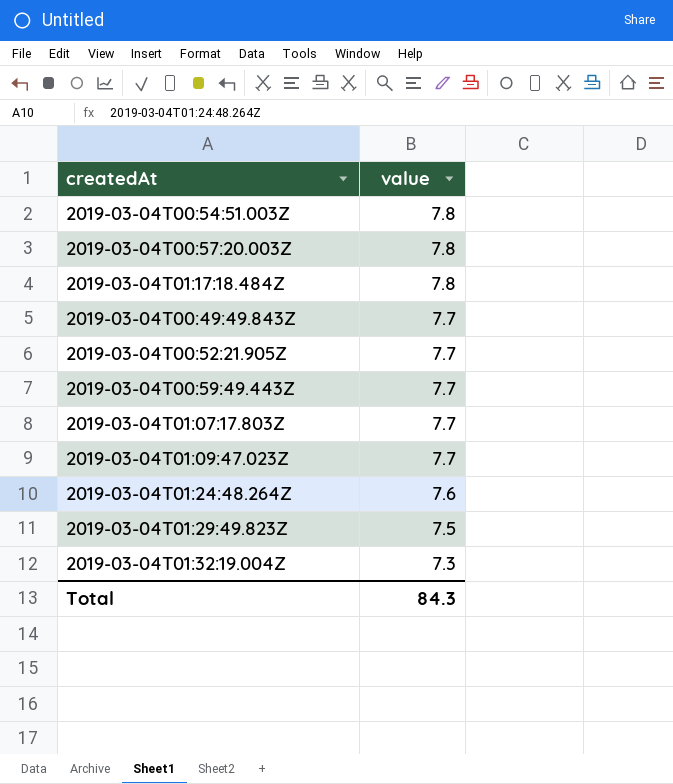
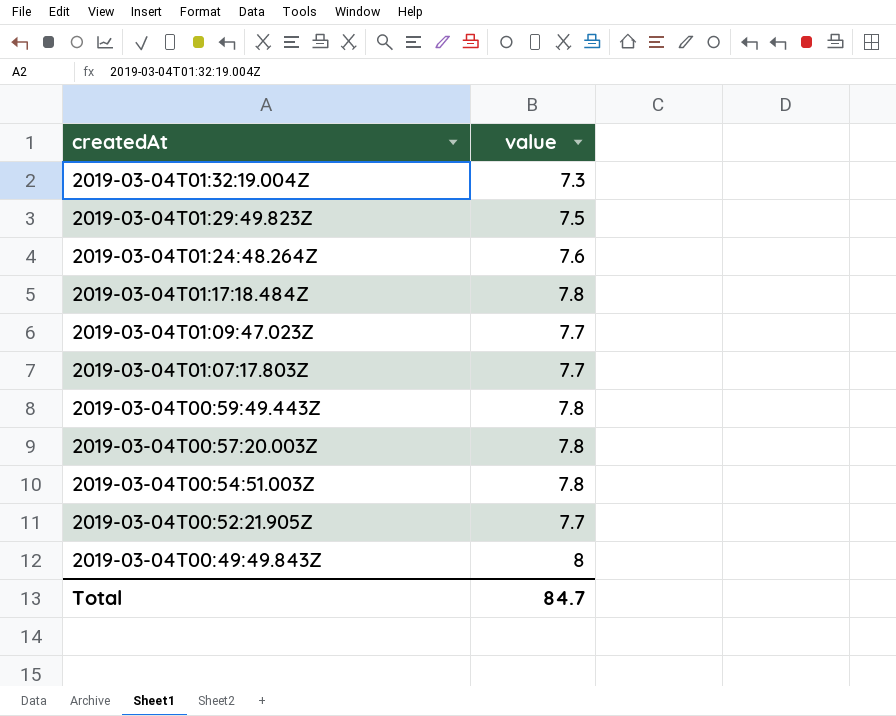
row order: value descending -> createdAt descending
2019-03-04T00:59:49.443Z | value: 7.7 -> 7.8
2019-03-04T00:49:49.843Z | value: 7.7 -> 8
Total | value: 84.3 -> 84.7

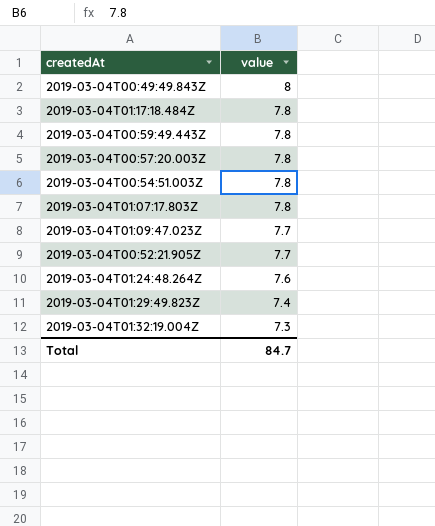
row order: createdAt descending -> value descending
2019-03-04T01:07:17.803Z | value: 7.7 -> 7.8
2019-03-04T01:29:49.823Z | value: 7.5 -> 7.4

